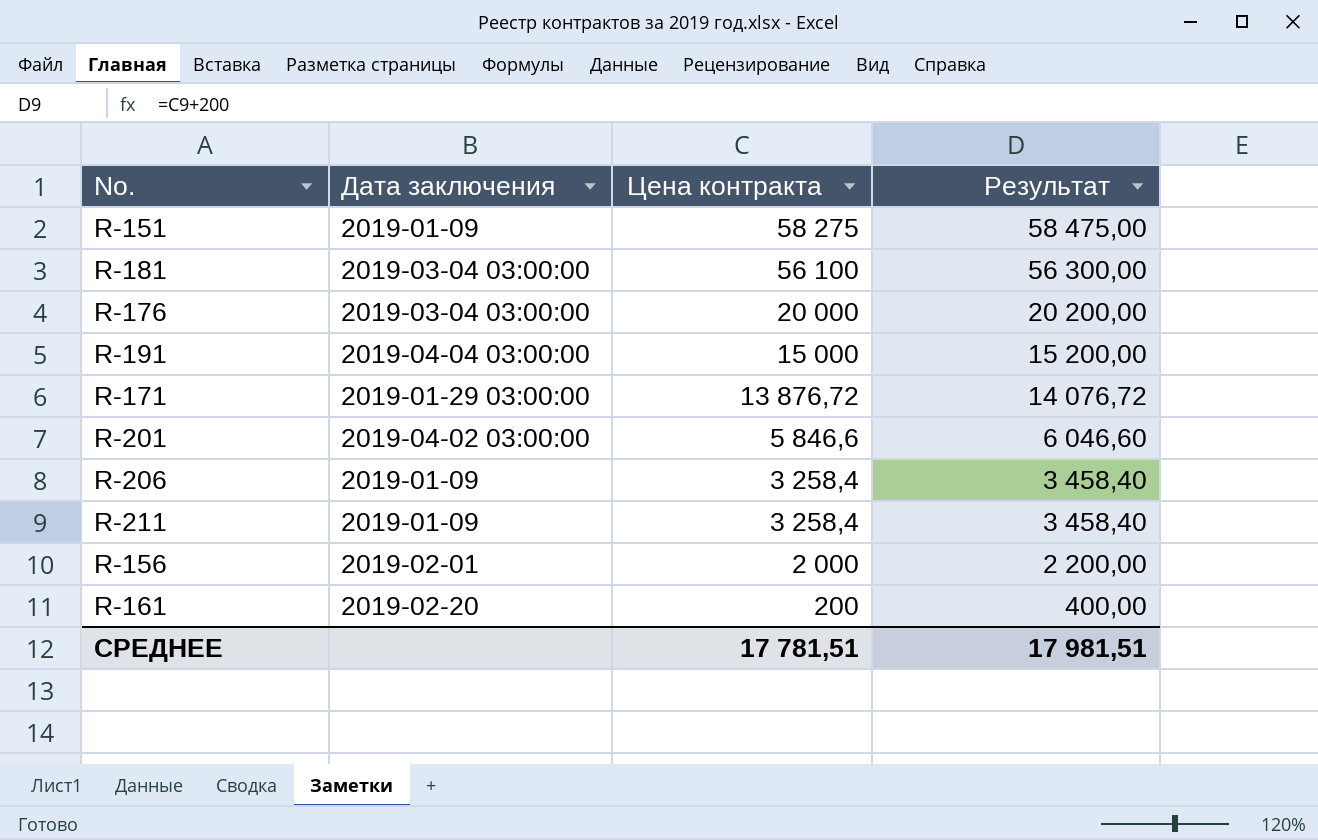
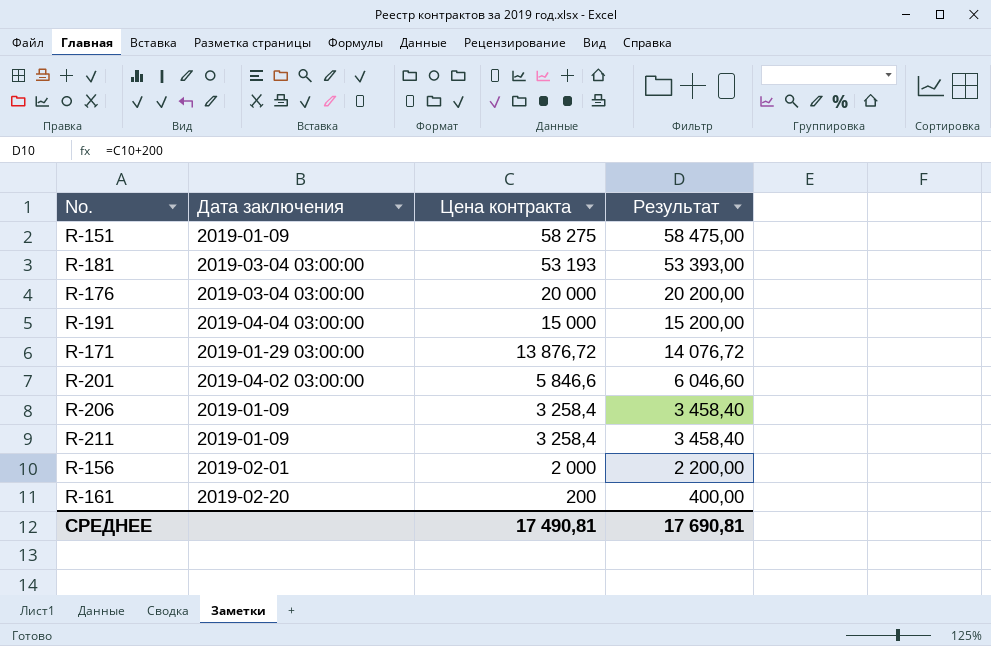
R-181 | Цена контракта: 56 100 -> 53 193
R-181 | Результат: 56 300,00 -> 53 393,00
СРЕДНЕЕ | Цена контракта: 17 781,51 -> 17 490,81
СРЕДНЕЕ | Результат: 17 981,51 -> 17 690,81

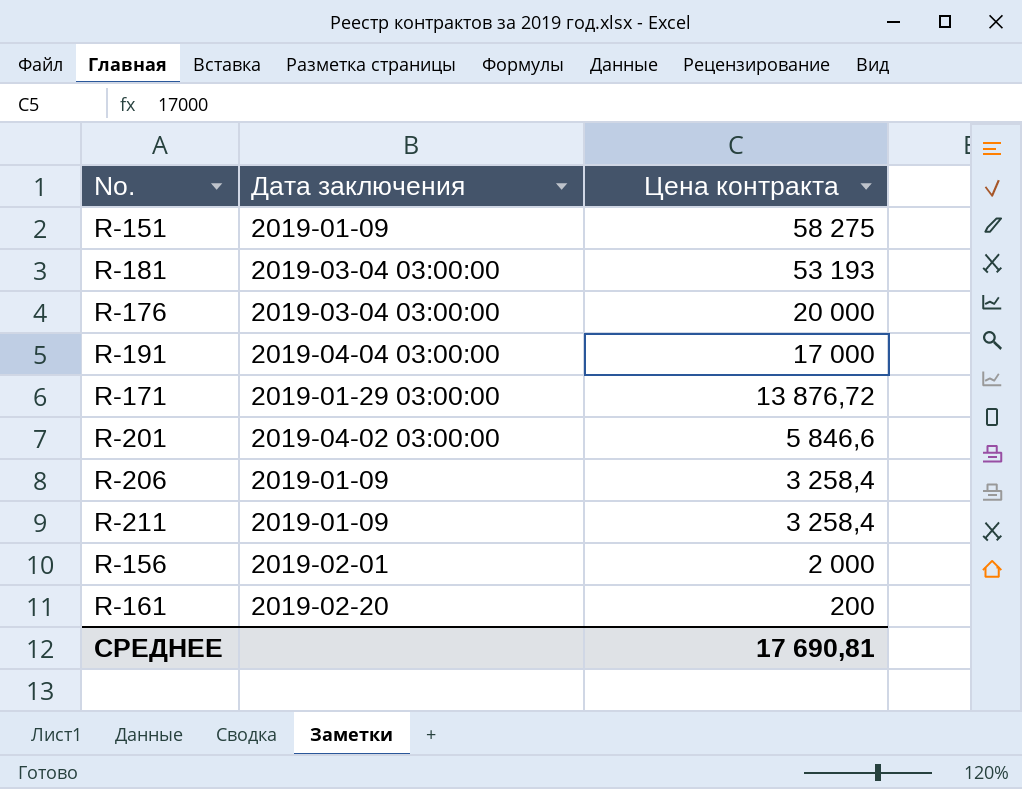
column Результат | formula: [Цена контракта] + 200 -> none
R-191 | Цена контракта: 15 000 -> 17 000
СРЕДНЕЕ | Цена контракта: 17 490,81 -> 17 690,81

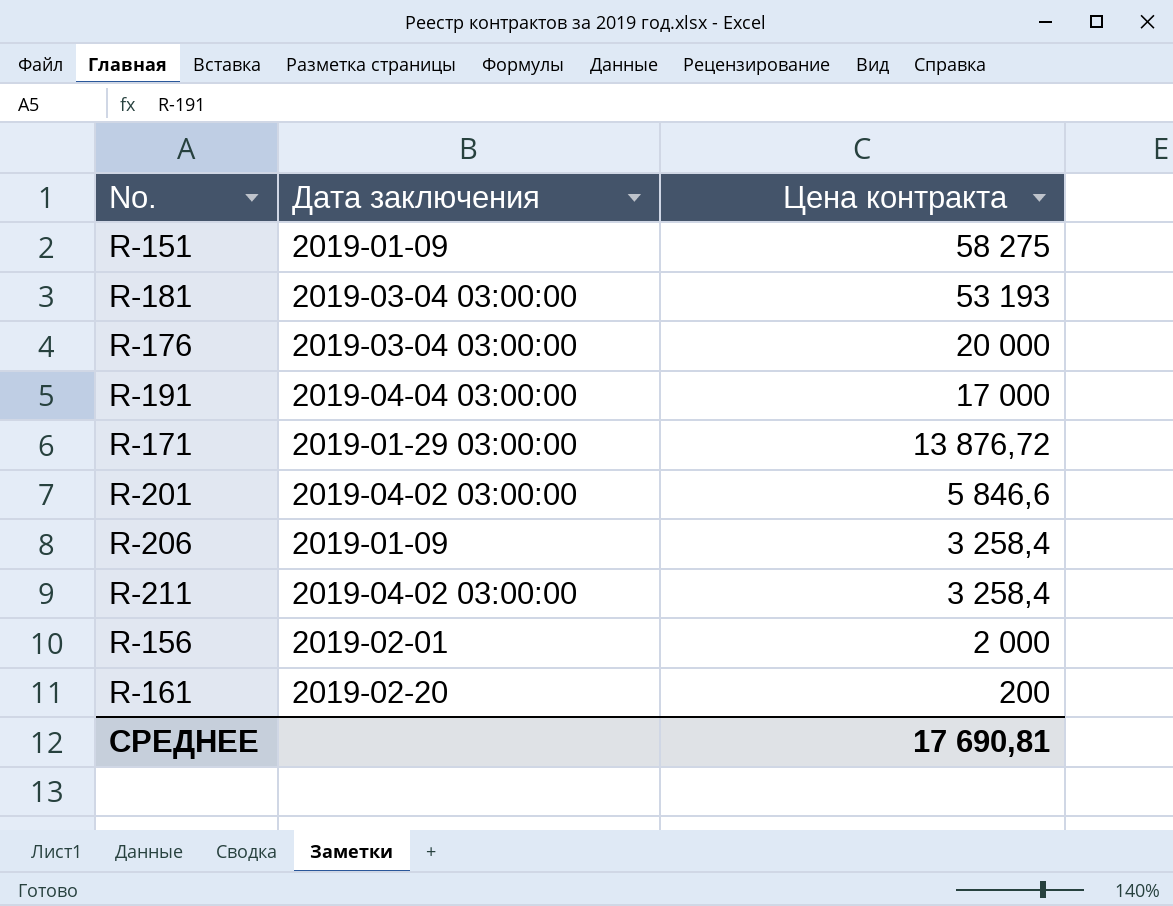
R-211 | Дата заключения: 2019-01-09 -> 2019-04-02 03:00:00

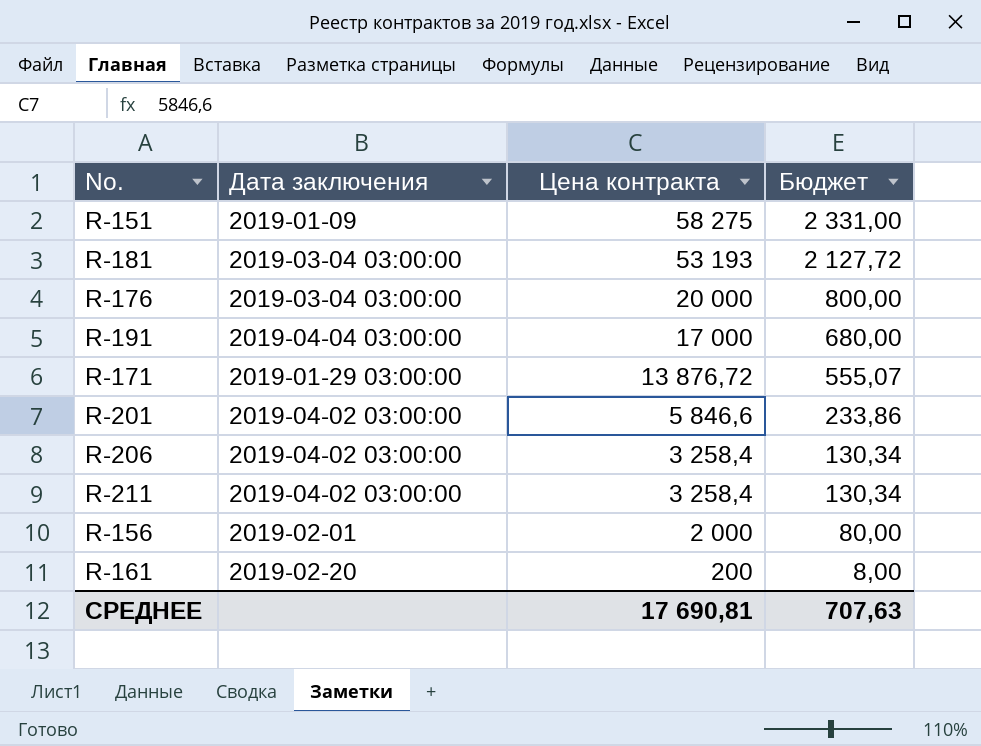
column Бюджет | formula: none -> [Цена контракта] * 0,04
R-206 | Дата заключения: 2019-01-09 -> 2019-04-02 03:00:00

